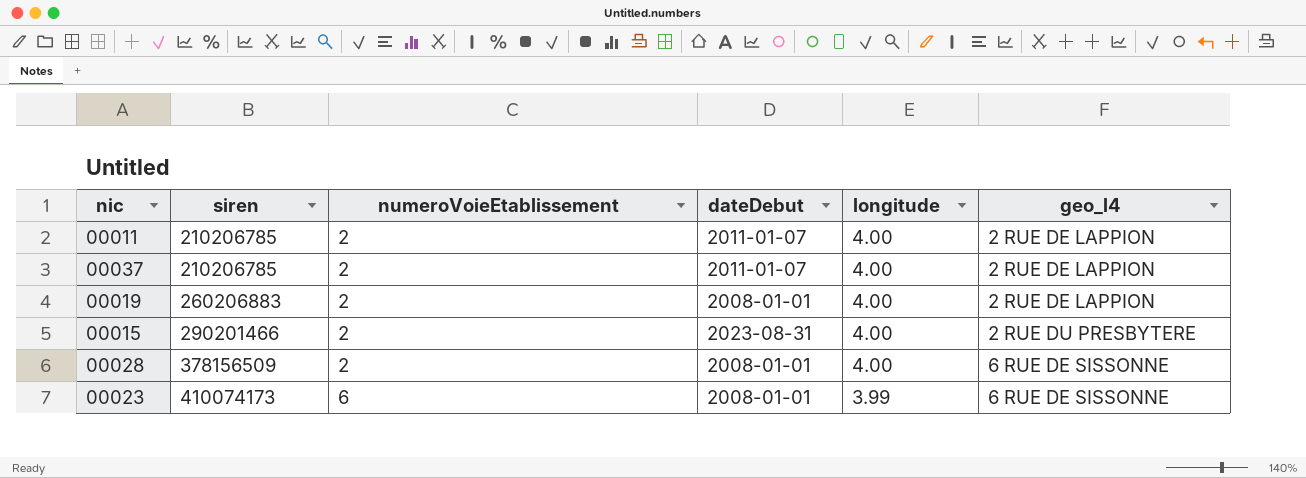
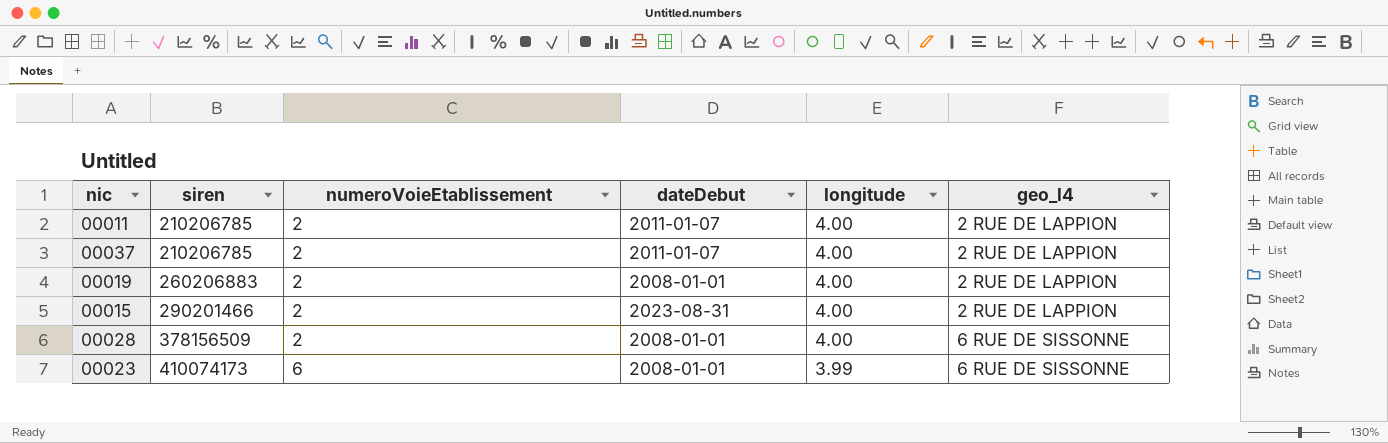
00015 | geo_l4: 2 RUE DU PRESBYTERE -> 2 RUE DE LAPPION

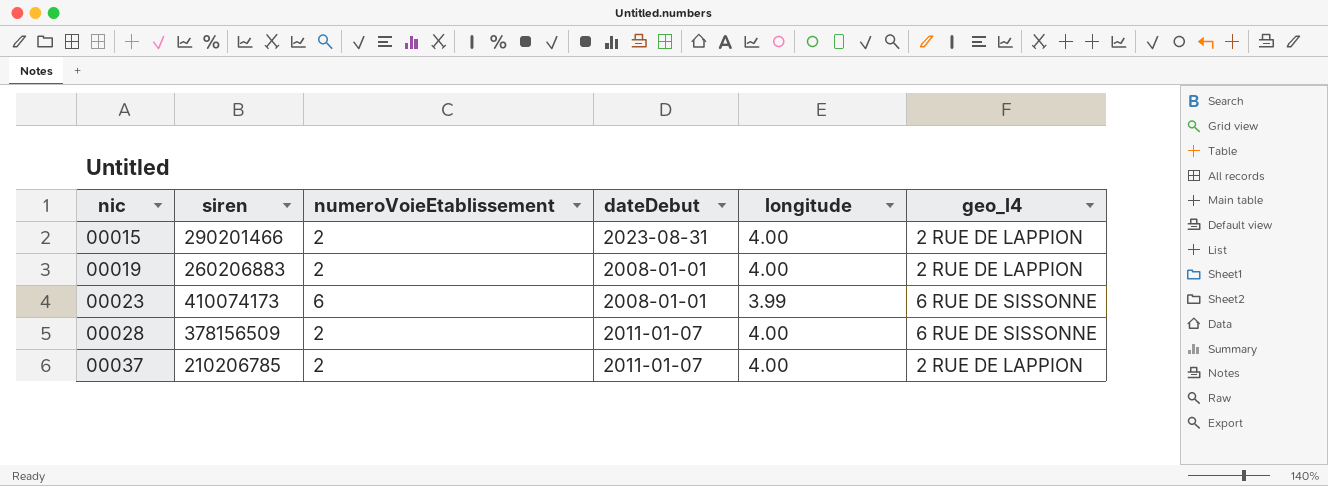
row order: siren ascending -> nic ascending
row 00011: 210206785 | 2 | 2011-01-07 | 4.00 | 2 RUE DE LAPPION -> none
00028 | dateDebut: 2008-01-01 -> 2011-01-07

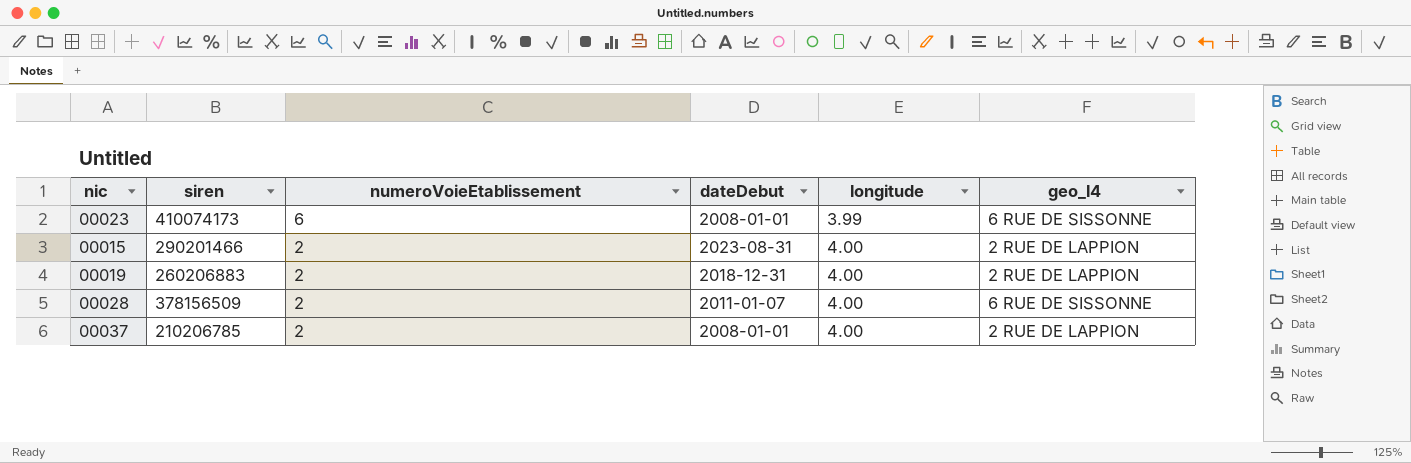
row order: nic ascending -> numeroVoieEtablissement descending
00019 | dateDebut: 2008-01-01 -> 2018-12-31
00037 | dateDebut: 2011-01-07 -> 2008-01-01

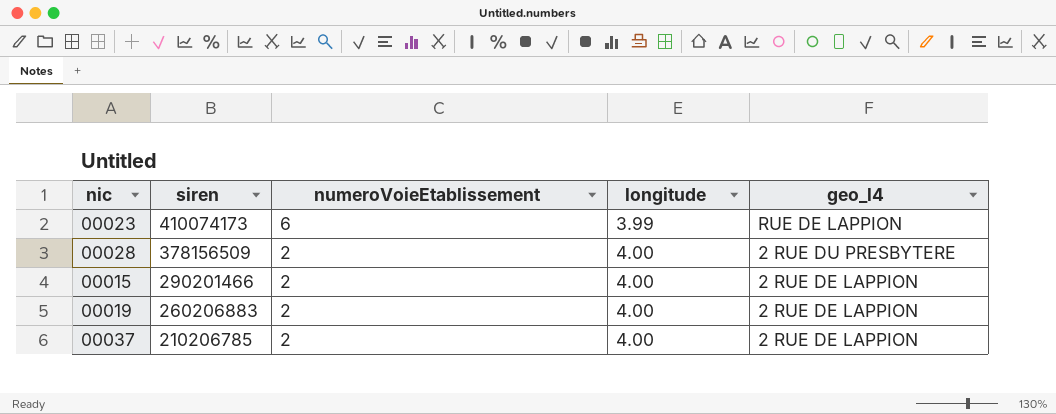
row order: numeroVoieEtablissement descending -> siren descending
column dateDebut | position: 4 -> none
00023 | geo_l4: 6 RUE DE SISSONNE -> RUE DE LAPPION
00028 | geo_l4: 6 RUE DE SISSONNE -> 2 RUE DU PRESBYTERE

